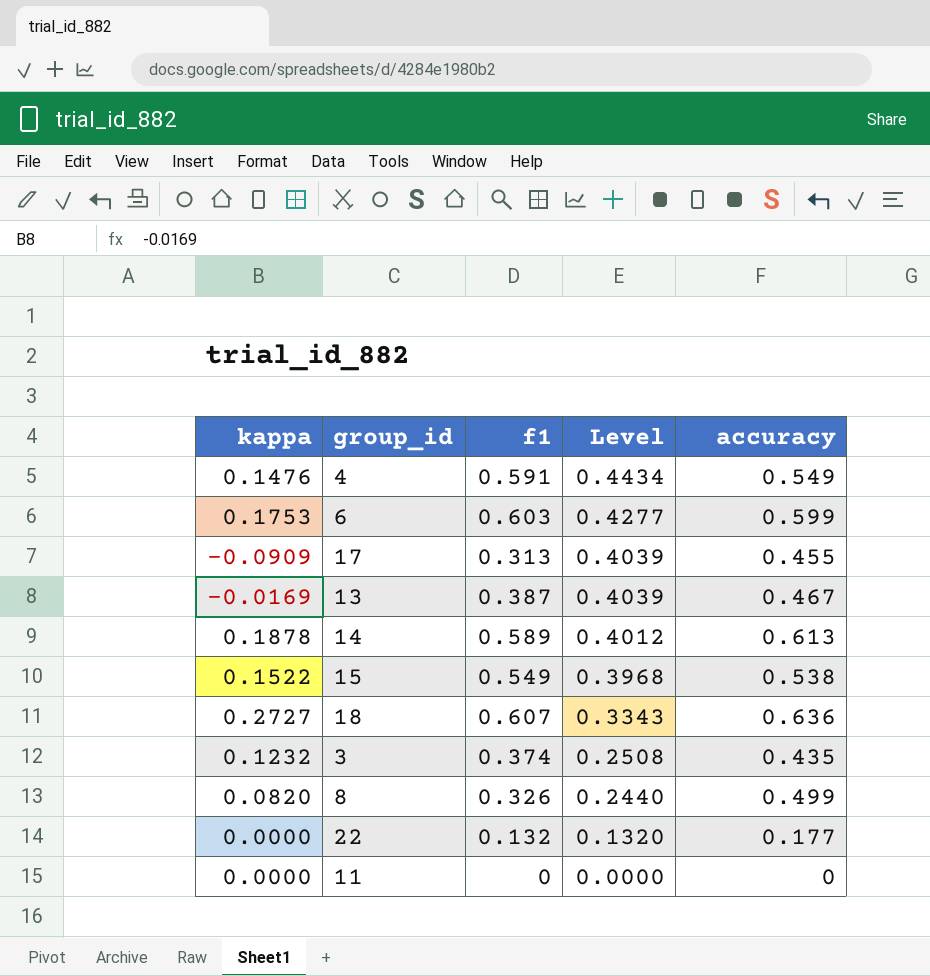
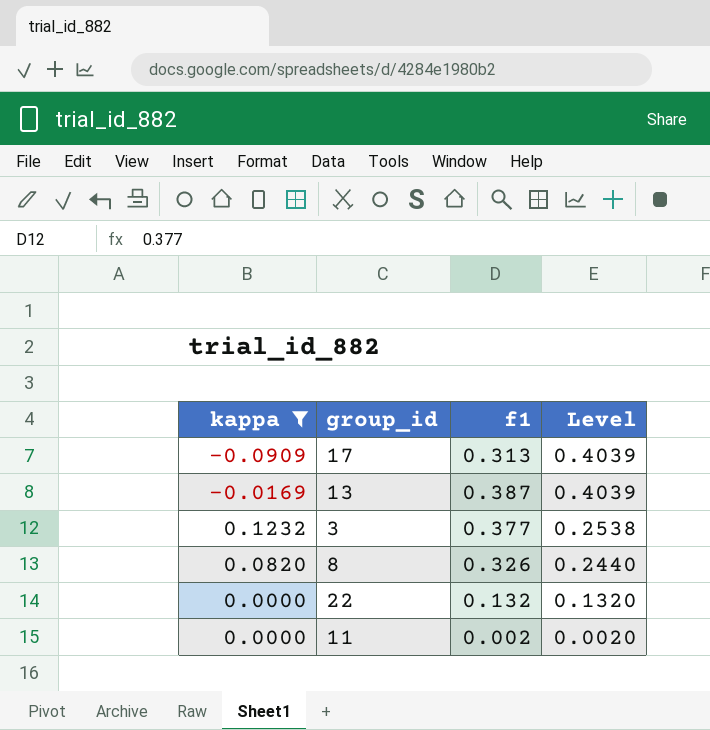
filter: none -> kappa <= 0.1232
column accuracy | position: 5 -> none
3 | f1: 0.374 -> 0.377
3 | Level: 0.2508 -> 0.2538
11 | f1: 0 -> 0.002
11 | Level: 0.0000 -> 0.0020

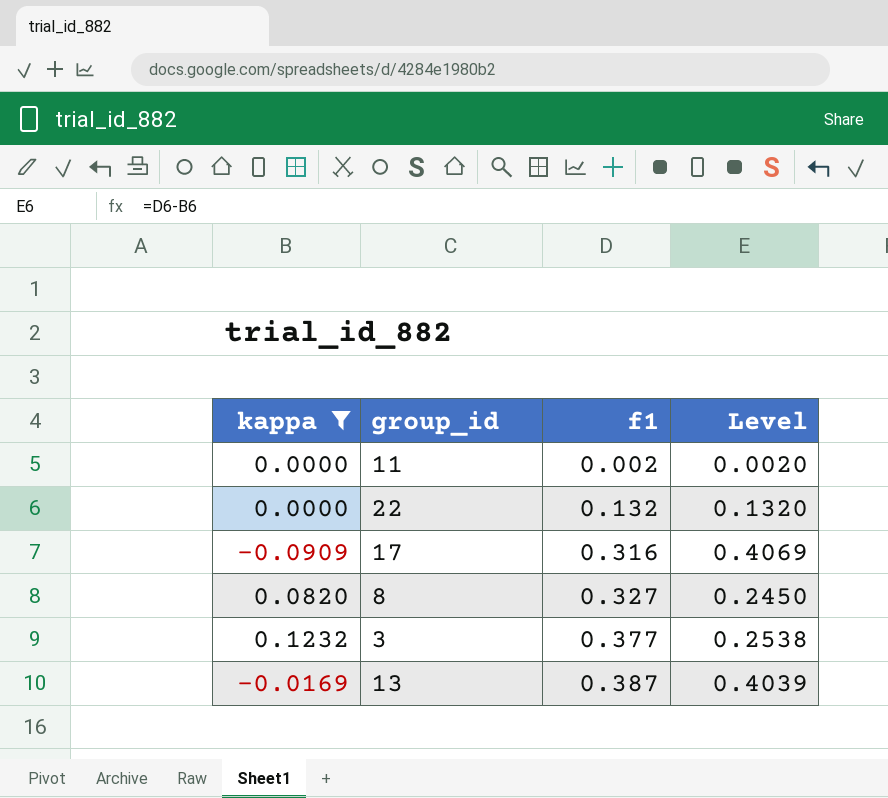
row order: Level descending -> f1 ascending
17 | f1: 0.313 -> 0.316
17 | Level: 0.4039 -> 0.4069
8 | f1: 0.326 -> 0.327
8 | Level: 0.2440 -> 0.2450

